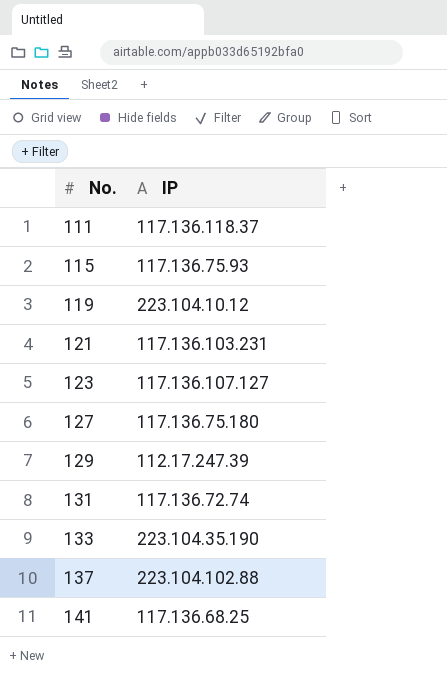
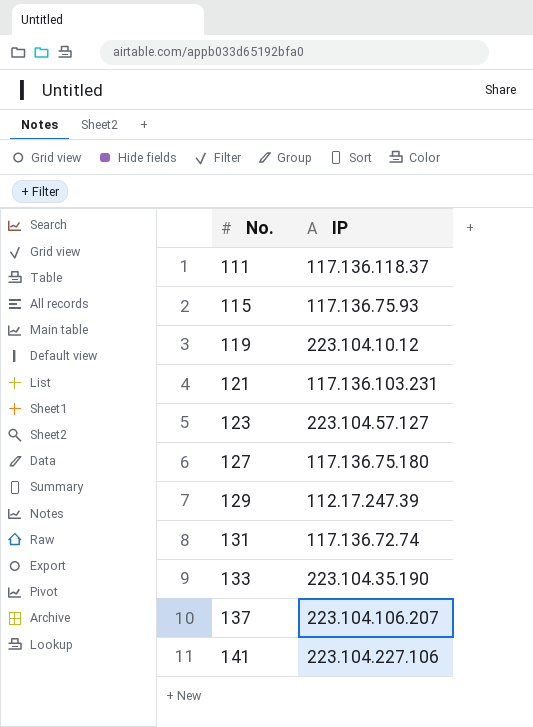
123 | IP: 117.136.107.127 -> 223.104.57.127
137 | IP: 223.104.102.88 -> 223.104.106.207
141 | IP: 117.136.68.25 -> 223.104.227.106

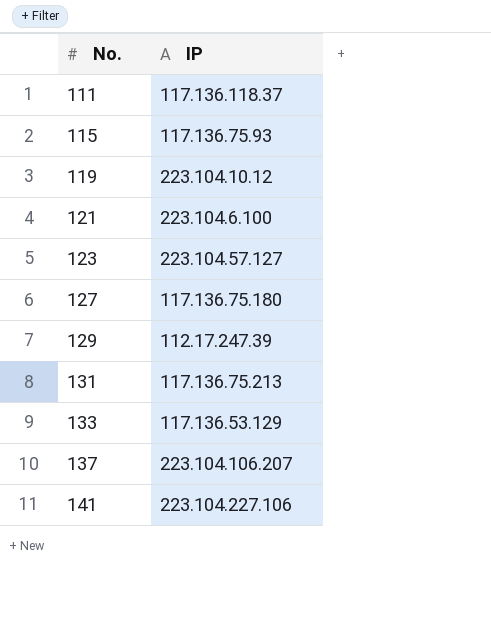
121 | IP: 117.136.103.231 -> 223.104.6.100
131 | IP: 117.136.72.74 -> 117.136.75.213
133 | IP: 223.104.35.190 -> 117.136.53.129

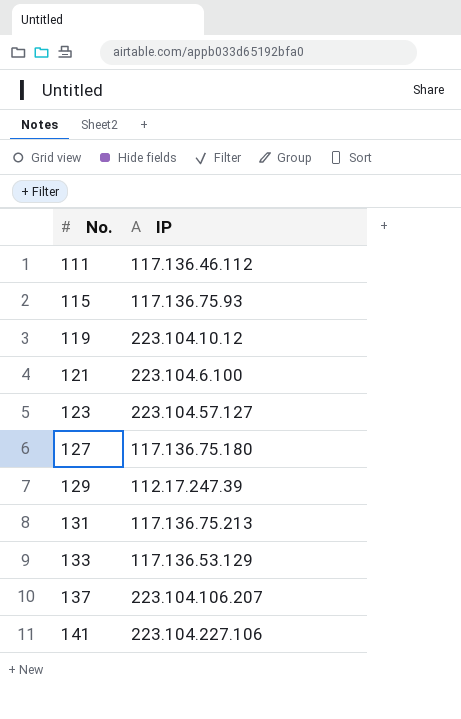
111 | IP: 117.136.118.37 -> 117.136.46.112

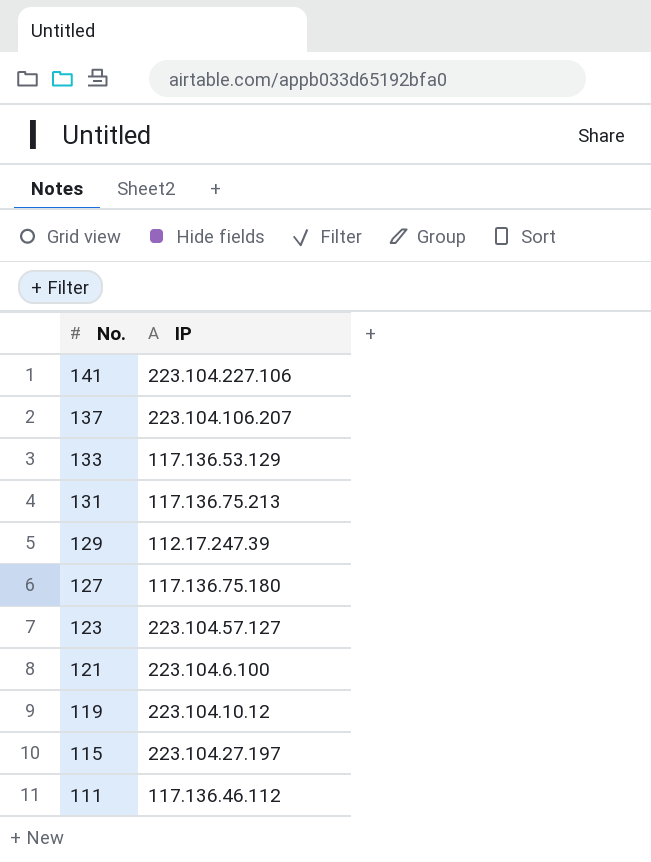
row order: No. ascending -> No. descending
115 | IP: 117.136.75.93 -> 223.104.27.197

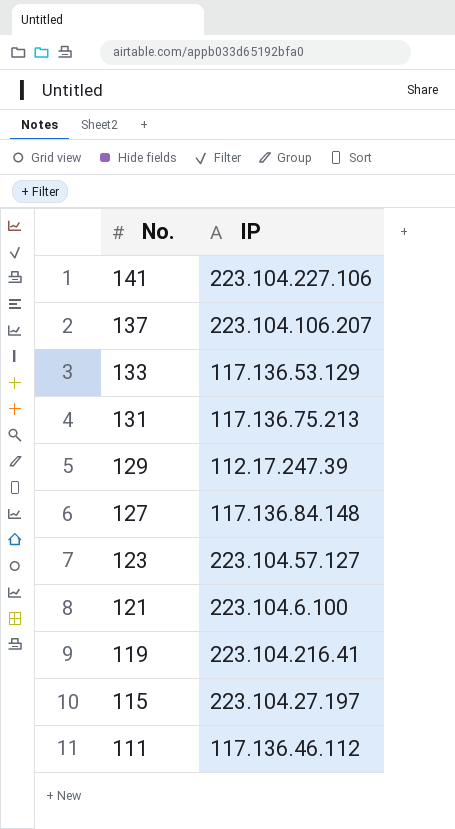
127 | IP: 117.136.75.180 -> 117.136.84.148
119 | IP: 223.104.10.12 -> 223.104.216.41

